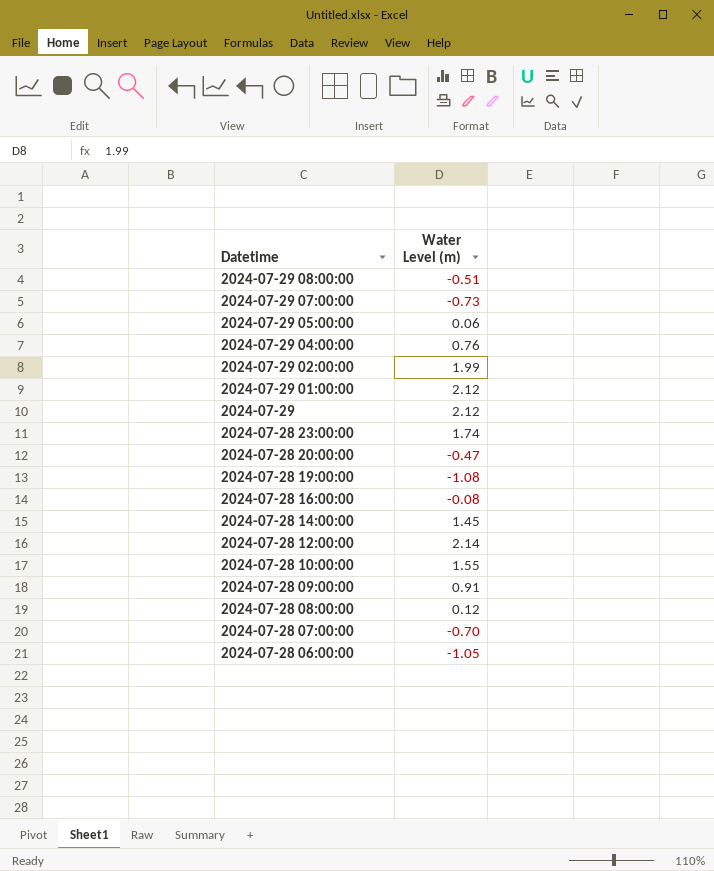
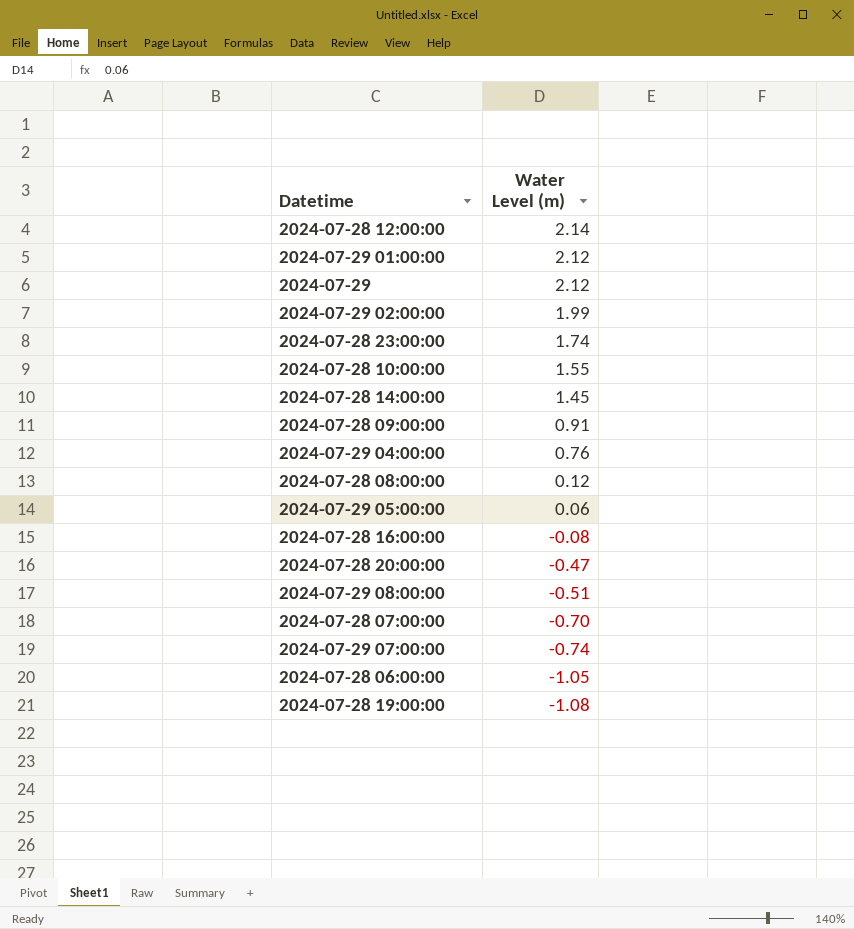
row order: Datetime descending -> Water Level (m) descending
2024-07-29 07:00:00 | Water Level (m): -0.73 -> -0.74

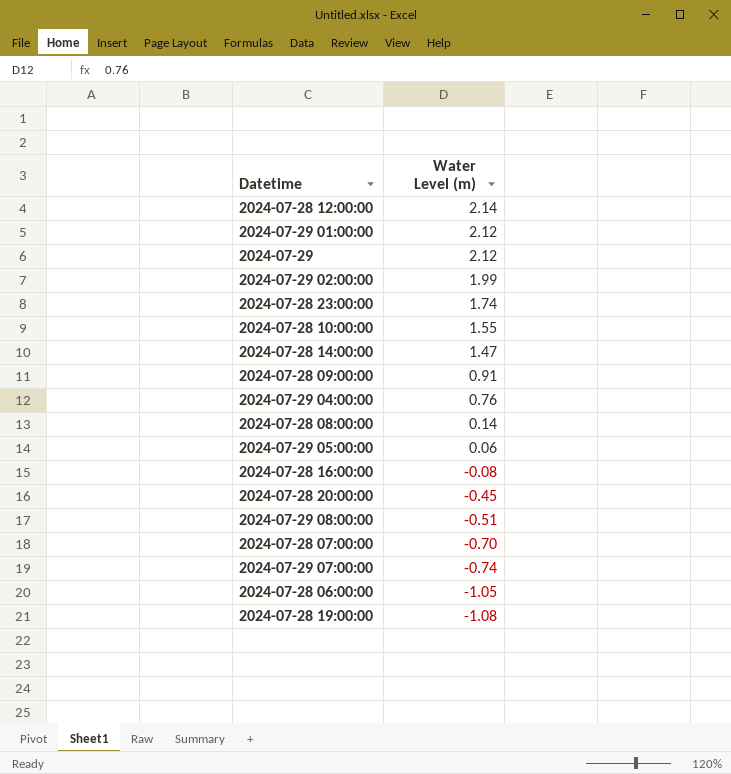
2024-07-28 14:00:00 | Water Level (m): 1.45 -> 1.47
2024-07-28 08:00:00 | Water Level (m): 0.12 -> 0.14
2024-07-28 20:00:00 | Water Level (m): -0.47 -> -0.45

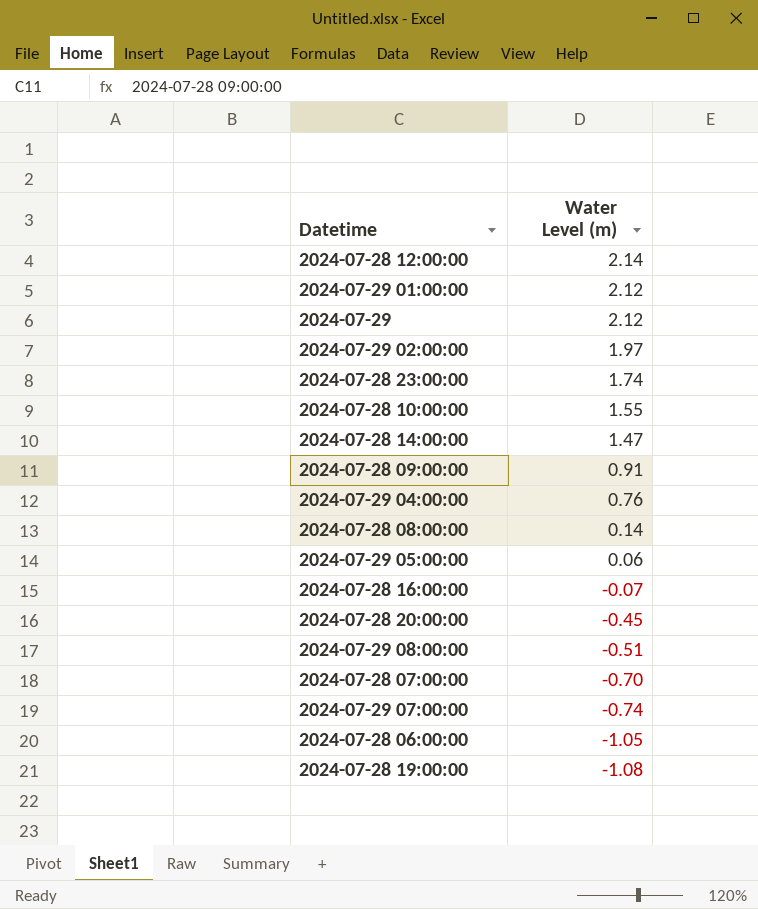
2024-07-29 02:00:00 | Water Level (m): 1.99 -> 1.97
2024-07-28 16:00:00 | Water Level (m): -0.08 -> -0.07

